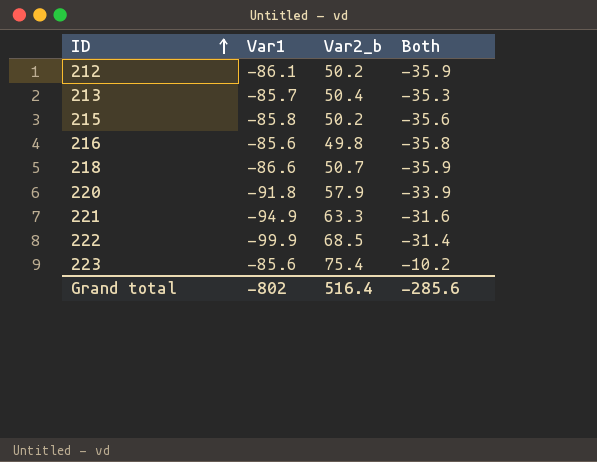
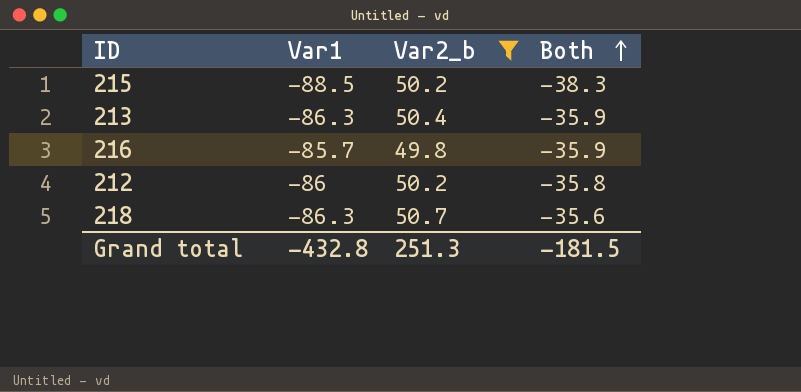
filter: none -> Var2_b <= 50.7
row order: ID ascending -> Both ascending
215 | Var1: -85.8 -> -88.5
215 | Both: -35.6 -> -38.3
213 | Var1: -85.7 -> -86.3
213 | Both: -35.3 -> -35.9
216 | Var1: -85.6 -> -85.7
216 | Both: -35.8 -> -35.9
212 | Var1: -86.1 -> -86
212 | Both: -35.9 -> -35.8
218 | Var1: -86.6 -> -86.3
218 | Both: -35.9 -> -35.6
Grand total | Var1: -802 -> -432.8
Grand total | Var2_b: 516.4 -> 251.3
Grand total | Both: -285.6 -> -181.5

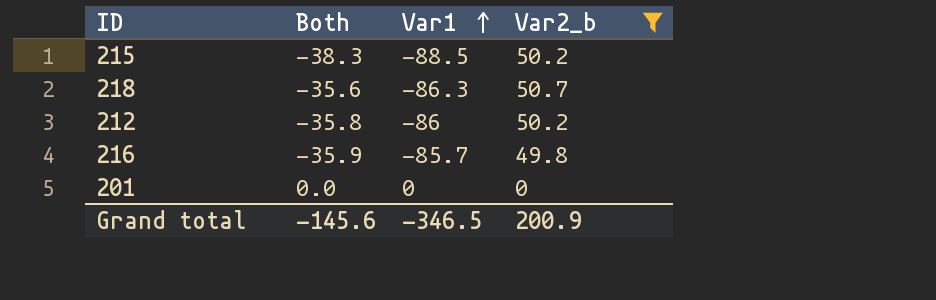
row order: Both ascending -> Var1 ascending
column Both | position: 4 -> 2
row 213: -86.3 | 50.4 | -35.9 -> none
row 201: none -> 0.0 | 0 | 0
Grand total | Both: -181.5 -> -145.6
Grand total | Var1: -432.8 -> -346.5
Grand total | Var2_b: 251.3 -> 200.9

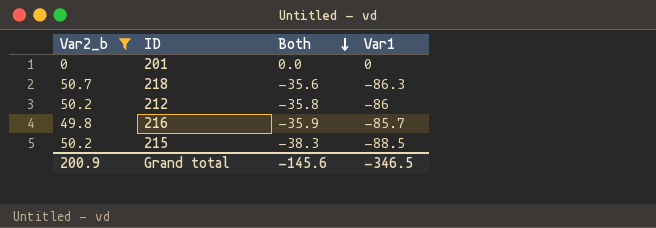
row order: Var1 ascending -> Both descending
column Var2_b | position: 4 -> 1

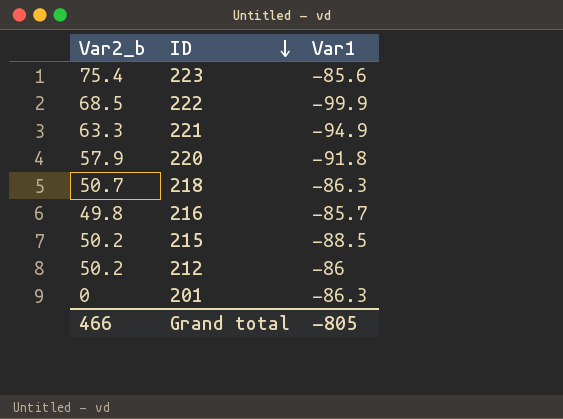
filter: Var2_b <= 50.7 -> none
row order: Both descending -> ID descending
column Both | formula: [Var2_b] + [Var1] -> none
201 | Var1: 0 -> -86.3
Grand total | Var2_b: 200.9 -> 466
Grand total | Var1: -346.5 -> -805

